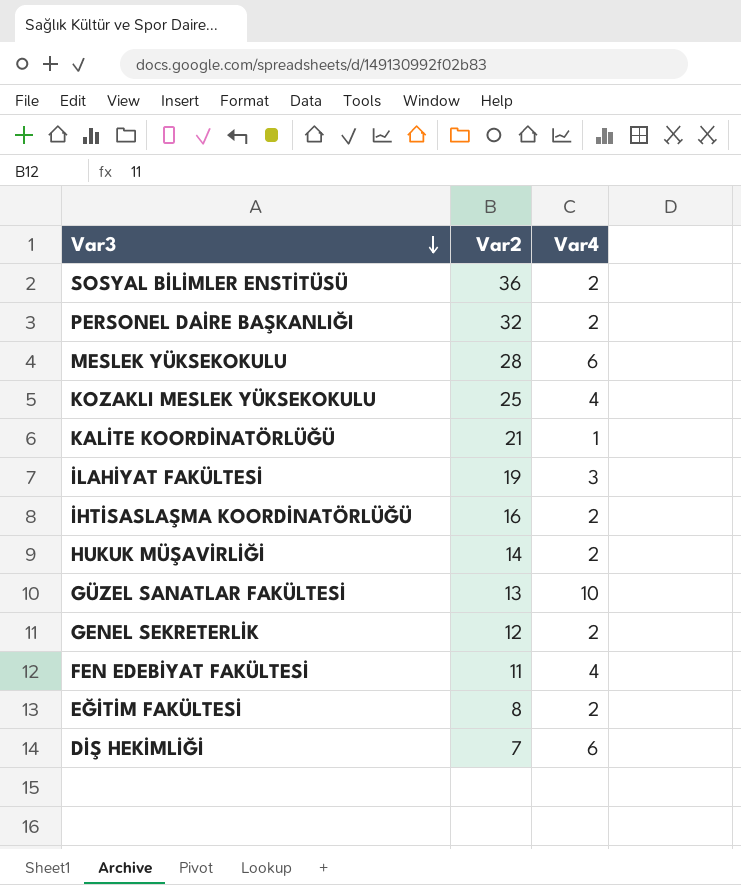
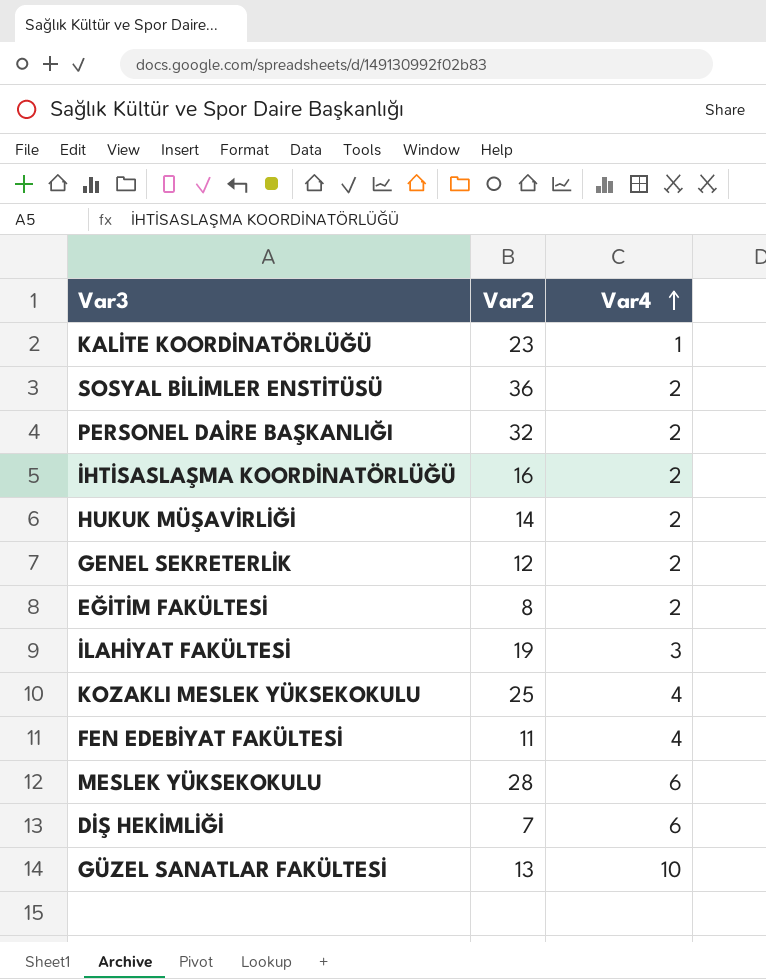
row order: Var3 descending -> Var4 ascending
KALİTE KOORDİNATÖRLÜĞÜ | Var2: 21 -> 23

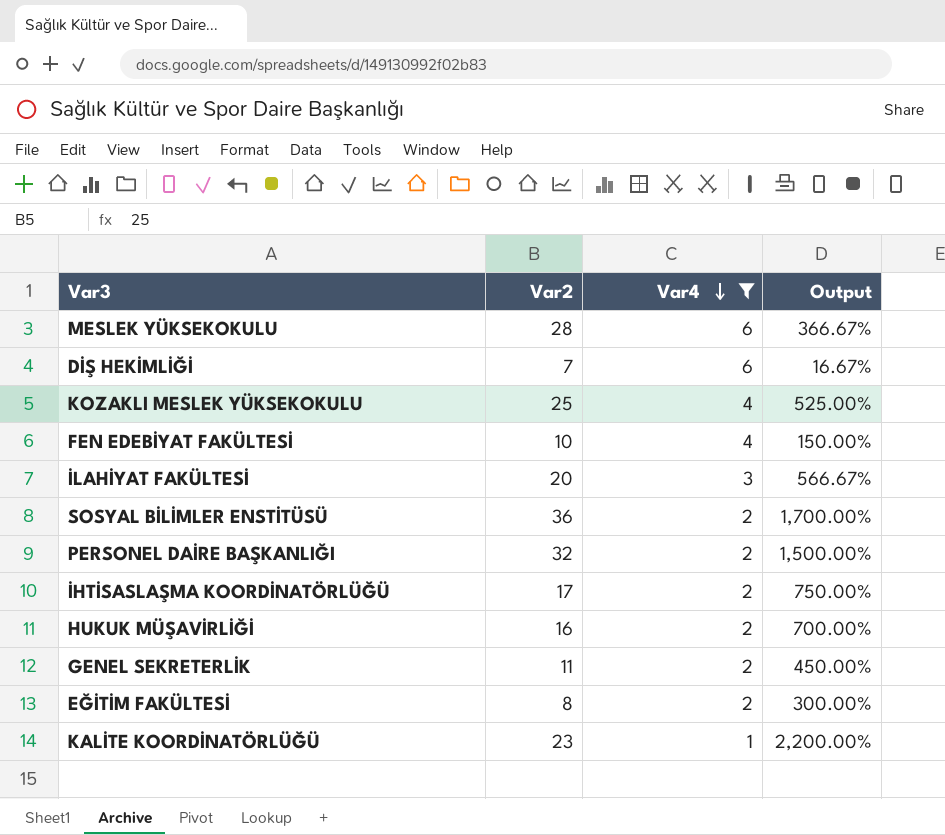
filter: none -> Var4 != 10
row order: Var4 ascending -> Var4 descending
column Output | formula: none -> ([Var2] - [Var4]) / [Var4]
FEN EDEBİYAT FAKÜLTESİ | Var2: 11 -> 10
İLAHİYAT FAKÜLTESİ | Var2: 19 -> 20
İHTİSASLAŞMA KOORDİNATÖRLÜĞÜ | Var2: 16 -> 17
HUKUK MÜŞAVİRLİĞİ | Var2: 14 -> 16
GENEL SEKRETERLİK | Var2: 12 -> 11

